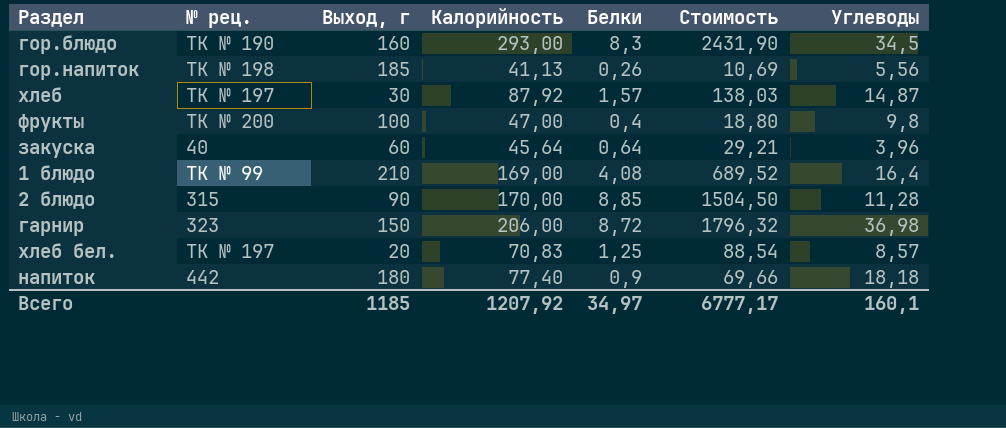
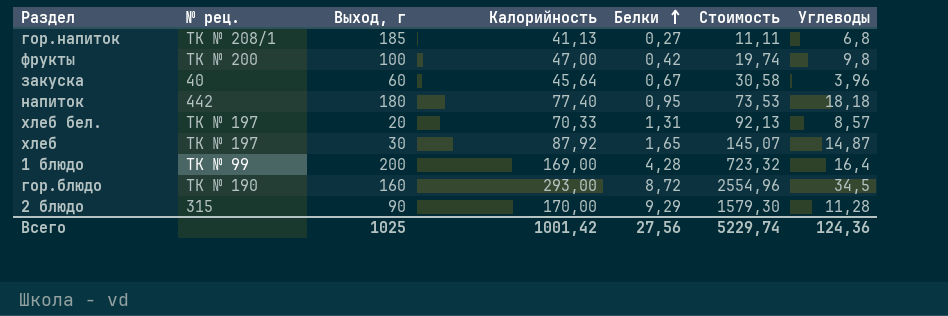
row order: none -> Белки ascending
row гарнир: 323 | 150 | 206,00 | 8,72 | 1796,32 | 36,98 -> none
гор.напиток | № рец.: ТК № 198 -> ТК № 208/1
гор.напиток | Белки: 0,26 -> 0,27
гор.напиток | Стоимость: 10,69 -> 11,11
гор.напиток | Углеводы: 5,56 -> 6,8
фрукты | Белки: 0,4 -> 0,42
фрукты | Стоимость: 18,80 -> 19,74
закуска | Белки: 0,64 -> 0,67
закуска | Стоимость: 29,21 -> 30,58
напиток | Белки: 0,9 -> 0,95
напиток | Стоимость: 69,66 -> 73,53
хлеб бел. | Калорийность: 70,83 -> 70,33
хлеб бел. | Белки: 1,25 -> 1,31
хлеб бел. | Стоимость: 88,54 -> 92,13
хлеб | Белки: 1,57 -> 1,65
хлеб | Стоимость: 138,03 -> 145,07
1 блюдо | Выход, г: 210 -> 200
1 блюдо | Белки: 4,08 -> 4,28
1 блюдо | Стоимость: 689,52 -> 723,32
гор.блюдо | Белки: 8,3 -> 8,72
гор.блюдо | Стоимость: 2431,90 -> 2554,96
2 блюдо | Белки: 8,85 -> 9,29
2 блюдо | Стоимость: 1504,50 -> 1579,30
Всего | Выход, г: 1185 -> 1025
Всего | Калорийность: 1207,92 -> 1001,42
Всего | Белки: 34,97 -> 27,56
Всего | Стоимость: 6777,17 -> 5229,74
Всего | Углеводы: 160,1 -> 124,36

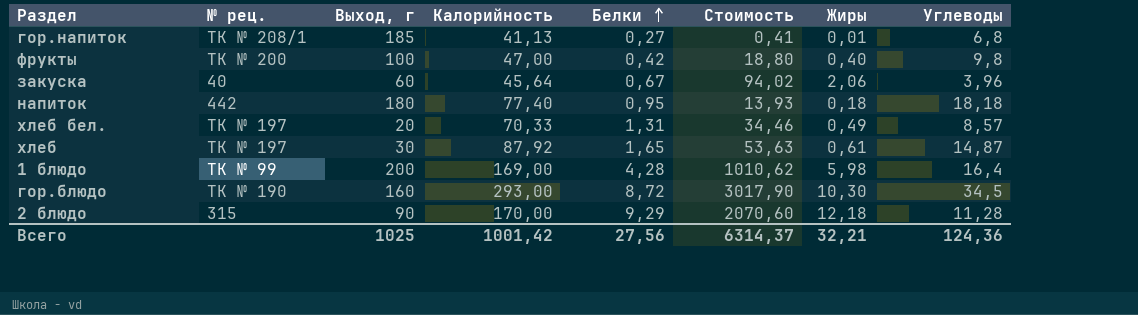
column Стоимость | formula: [Калорийность] * [Белки] -> [Калорийность] * [Жиры]
column Жиры | position: none -> 7
Всего | Стоимость: 5229,74 -> 6314,37

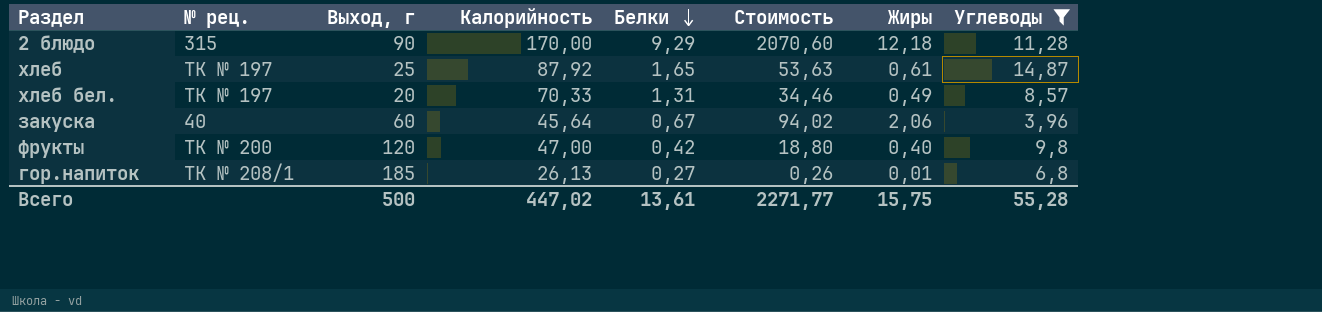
filter: none -> Углеводы <= 14,87
row order: Белки ascending -> Белки descending
хлеб | Выход, г: 30 -> 25
фрукты | Выход, г: 100 -> 120
гор.напиток | Калорийность: 41,13 -> 26,13
гор.напиток | Стоимость: 0,41 -> 0,26
Всего | Выход, г: 1025 -> 500
Всего | Калорийность: 1001,42 -> 447,02
Всего | Белки: 27,56 -> 13,61
Всего | Стоимость: 6314,37 -> 2271,77
Всего | Жиры: 32,21 -> 15,75
Всего | Углеводы: 124,36 -> 55,28

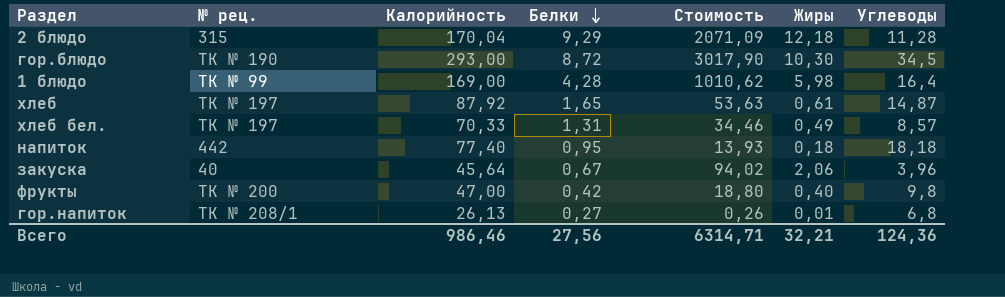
filter: Углеводы <= 14,87 -> none
column Выход, г | position: 3 -> none
2 блюдо | Калорийность: 170,00 -> 170,04
2 блюдо | Стоимость: 2070,60 -> 2071,09
Всего | Калорийность: 447,02 -> 986,46
Всего | Белки: 13,61 -> 27,56
Всего | Стоимость: 2271,77 -> 6314,71
Всего | Жиры: 15,75 -> 32,21
Всего | Углеводы: 55,28 -> 124,36

